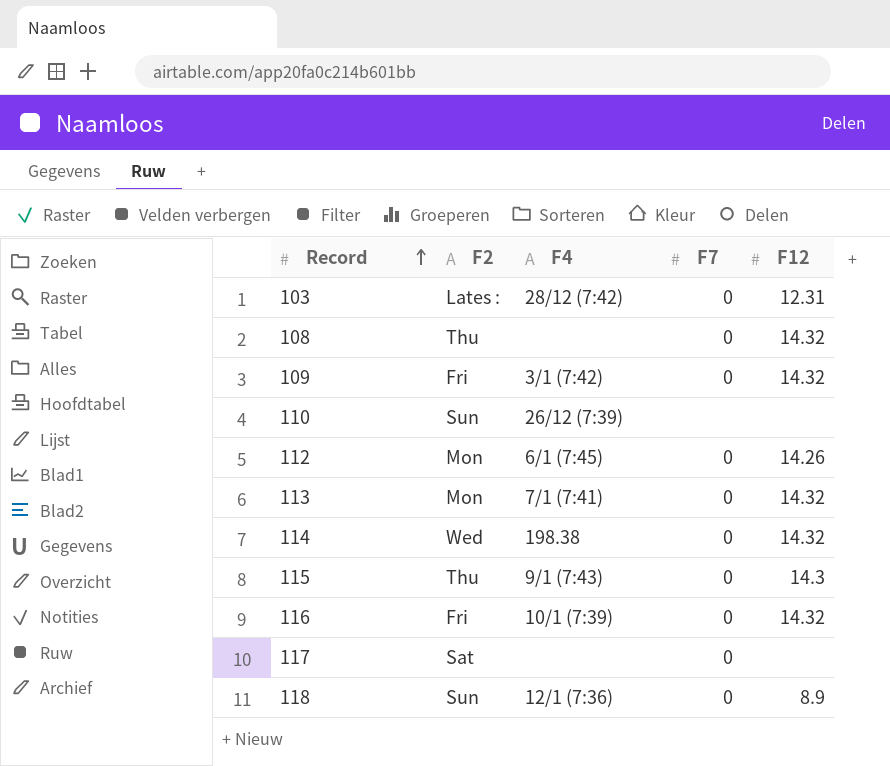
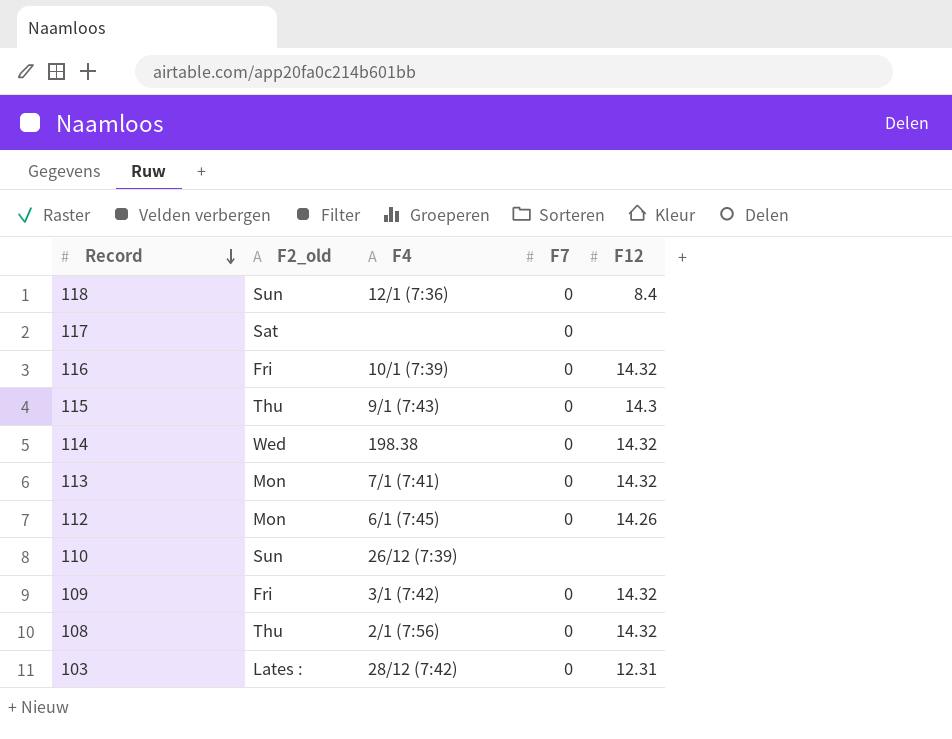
row order: Record ascending -> Record descending
column name: F2 -> F2_old
118 | F12: 8.9 -> 8.4
108 | F4: none -> 2/1 (7:56)

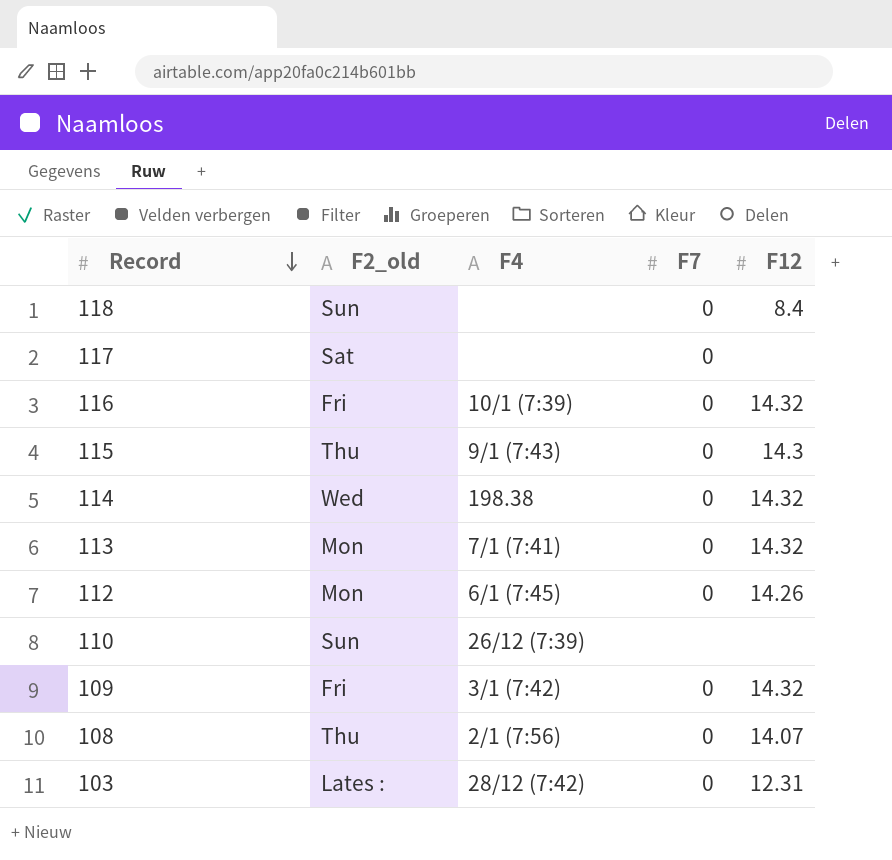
118 | F4: 12/1 (7:36) -> none
108 | F12: 14.32 -> 14.07

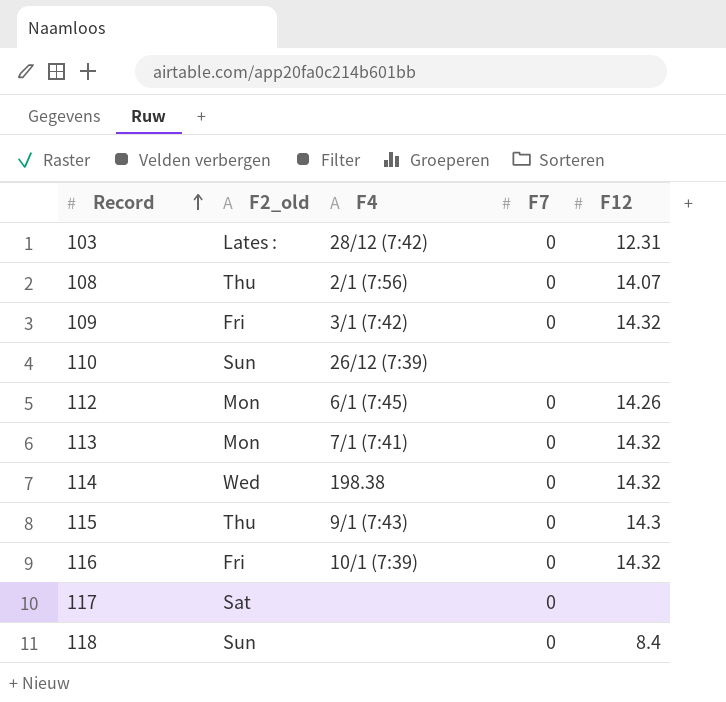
row order: Record descending -> Record ascending

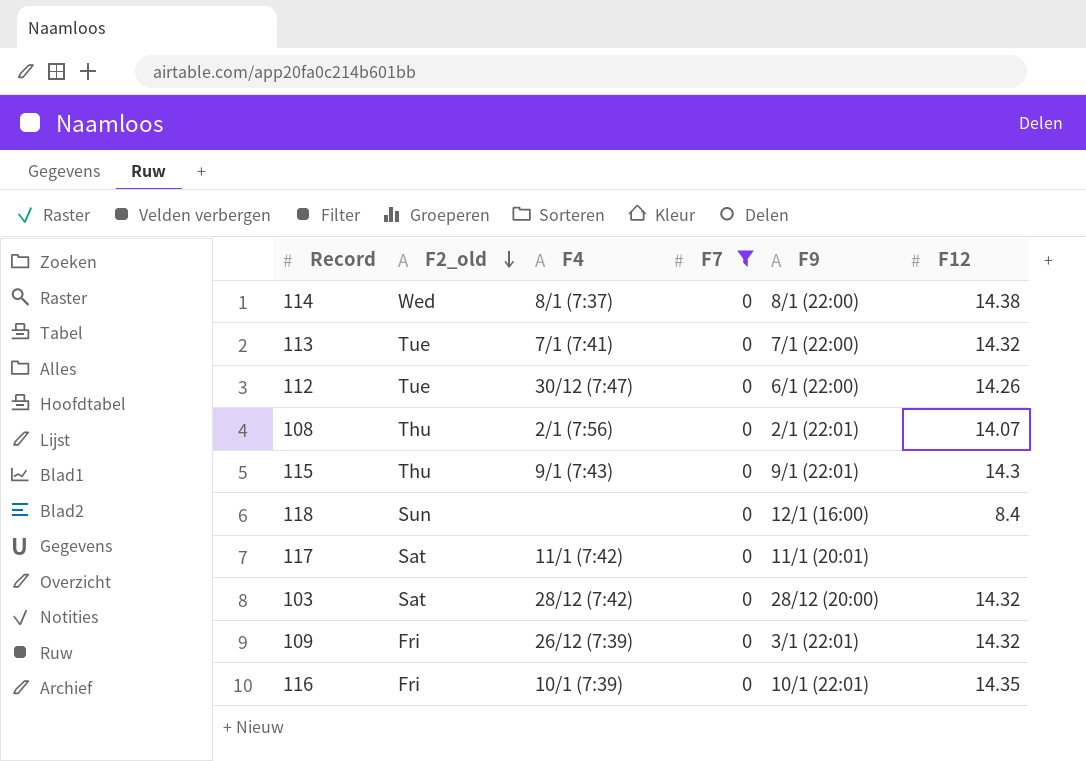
filter: none -> F7 = 0
row order: Record ascending -> F2_old descending
column F9 | position: none -> 5
114 | F4: 198.38 -> 8/1 (7:37)
114 | F12: 14.32 -> 14.38
113 | F2_old: Mon -> Tue
112 | F2_old: Mon -> Tue
112 | F4: 6/1 (7:45) -> 30/12 (7:47)
117 | F4: none -> 11/1 (7:42)
103 | F2_old: Lates : -> Sat
103 | F12: 12.31 -> 14.32
109 | F4: 3/1 (7:42) -> 26/12 (7:39)
116 | F12: 14.32 -> 14.35

